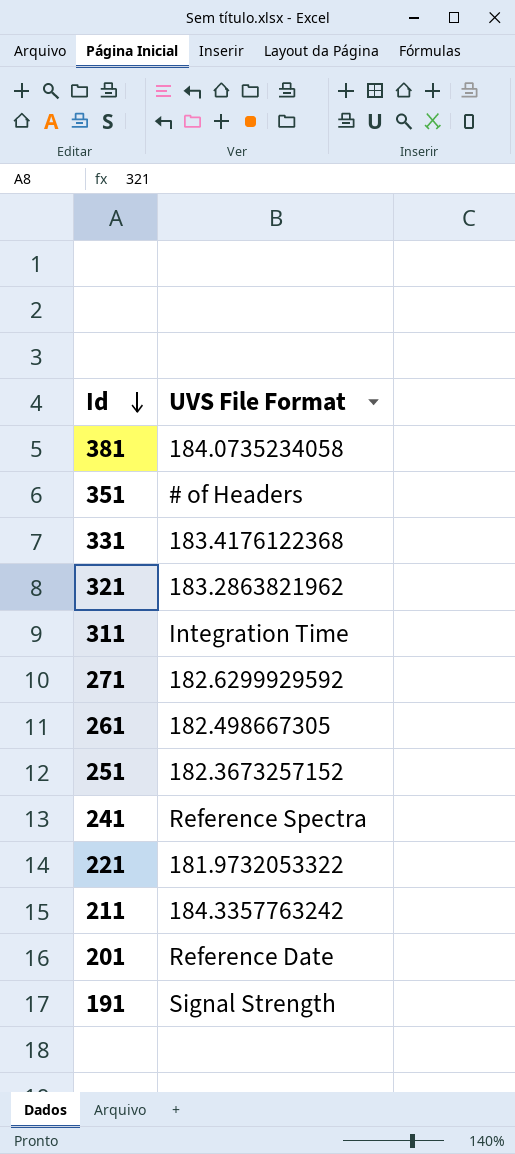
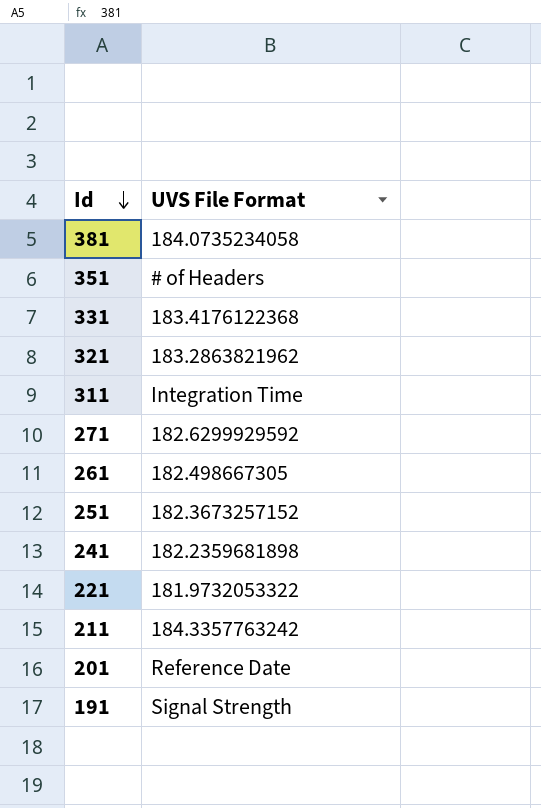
241 | UVS File Format: Reference Spectra -> 182.2359681898

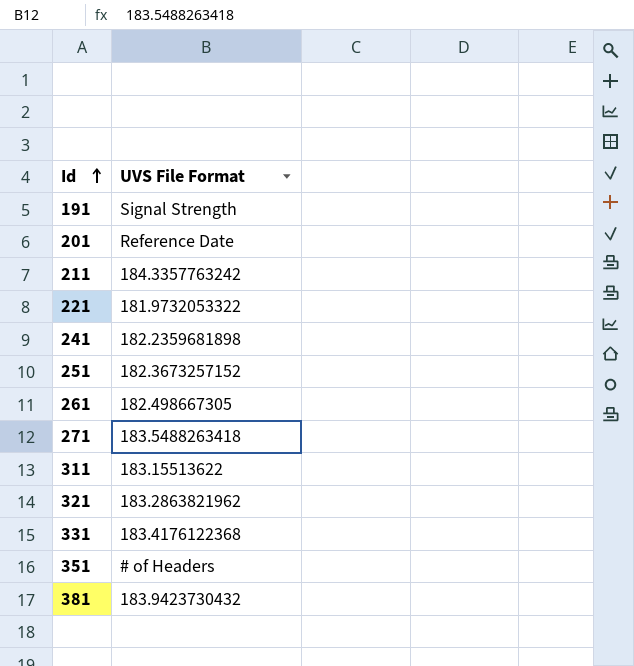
row order: Id descending -> Id ascending
271 | UVS File Format: 182.6299929592 -> 183.5488263418
311 | UVS File Format: Integration Time -> 183.15513622
381 | UVS File Format: 184.0735234058 -> 183.9423730432

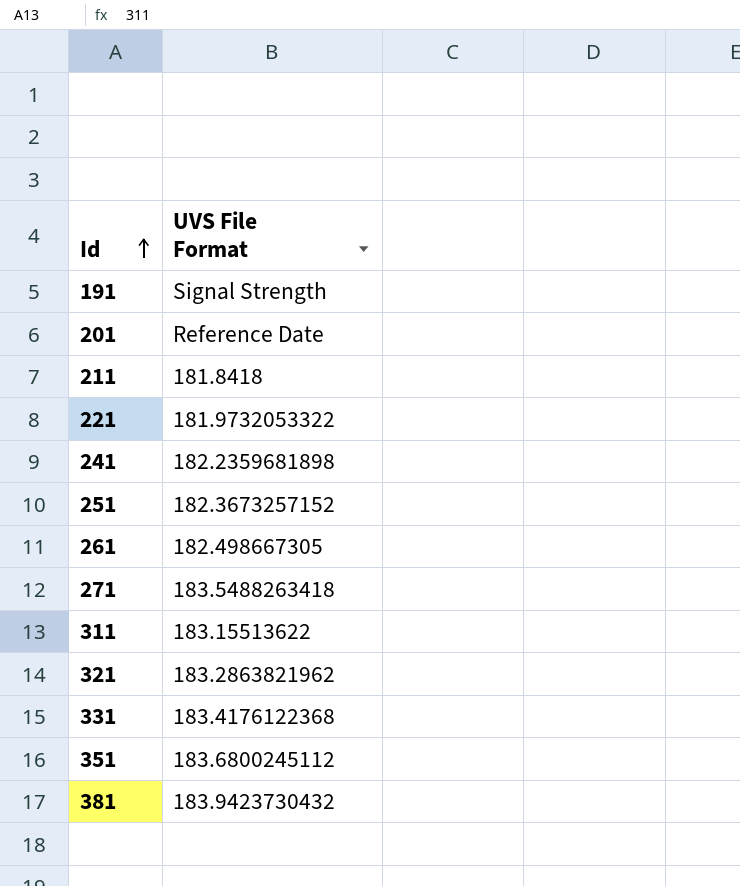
211 | UVS File Format: 184.3357763242 -> 181.8418
351 | UVS File Format: # of Headers -> 183.6800245112

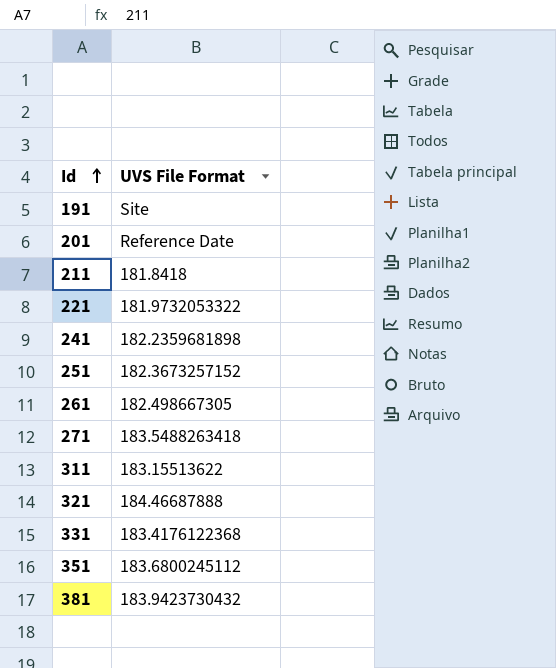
191 | UVS File Format: Signal Strength -> Site
321 | UVS File Format: 183.2863821962 -> 184.46687888

